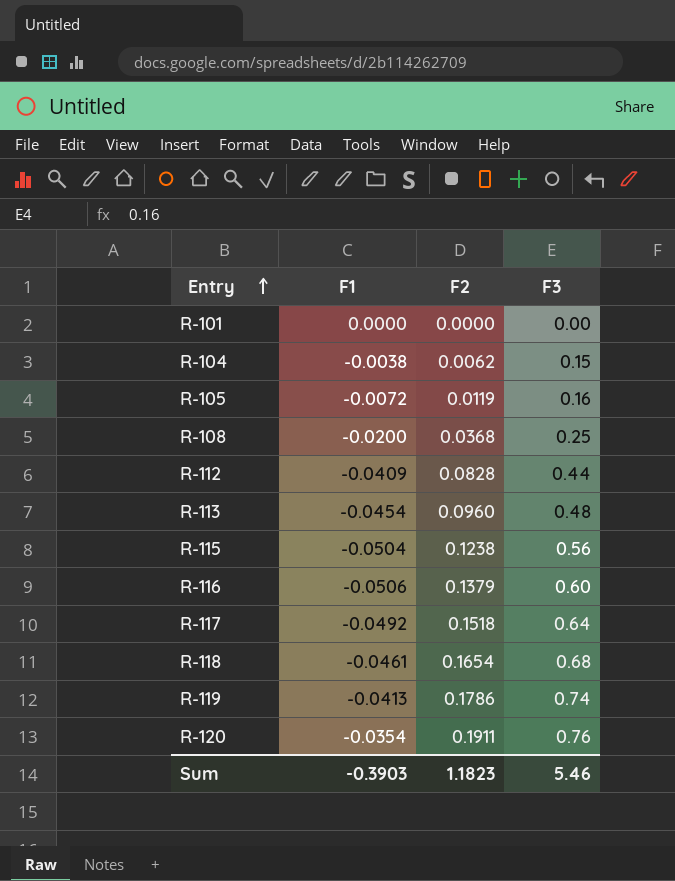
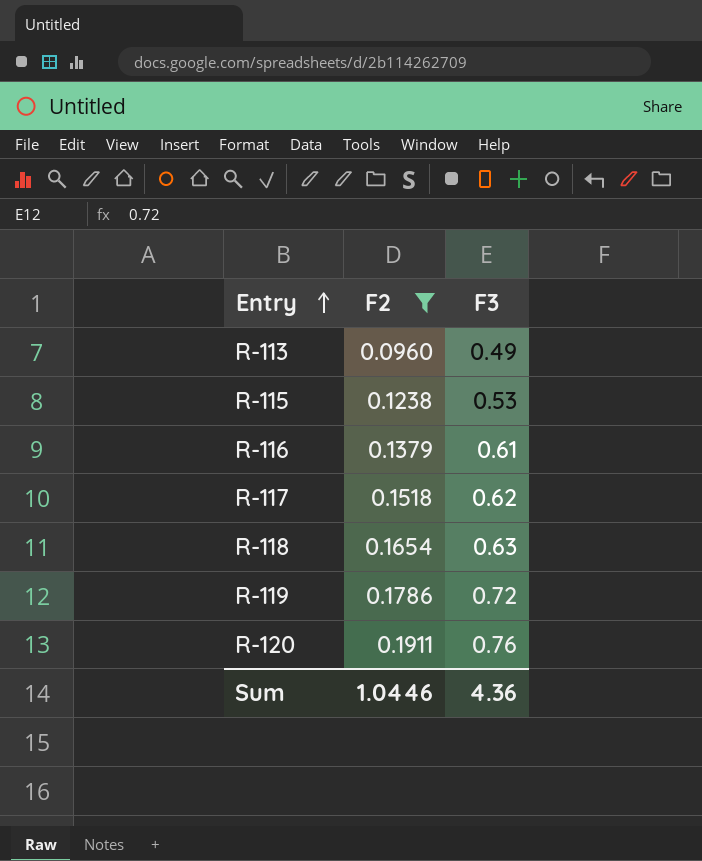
filter: none -> F2 >= 0.0960
column F1 | position: 2 -> none
R-113 | F3: 0.48 -> 0.49
R-115 | F3: 0.56 -> 0.53
R-116 | F3: 0.60 -> 0.61
R-117 | F3: 0.64 -> 0.62
R-118 | F3: 0.68 -> 0.63
R-119 | F3: 0.74 -> 0.72
Sum | F2: 1.1823 -> 1.0446
Sum | F3: 5.46 -> 4.36

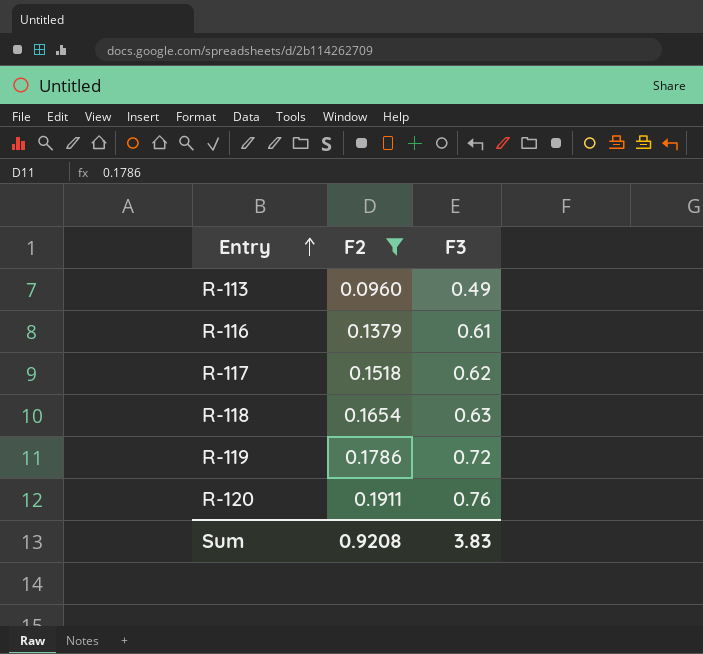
row R-115: 0.1238 | 0.53 -> none
Sum | F2: 1.0446 -> 0.9208
Sum | F3: 4.36 -> 3.83

